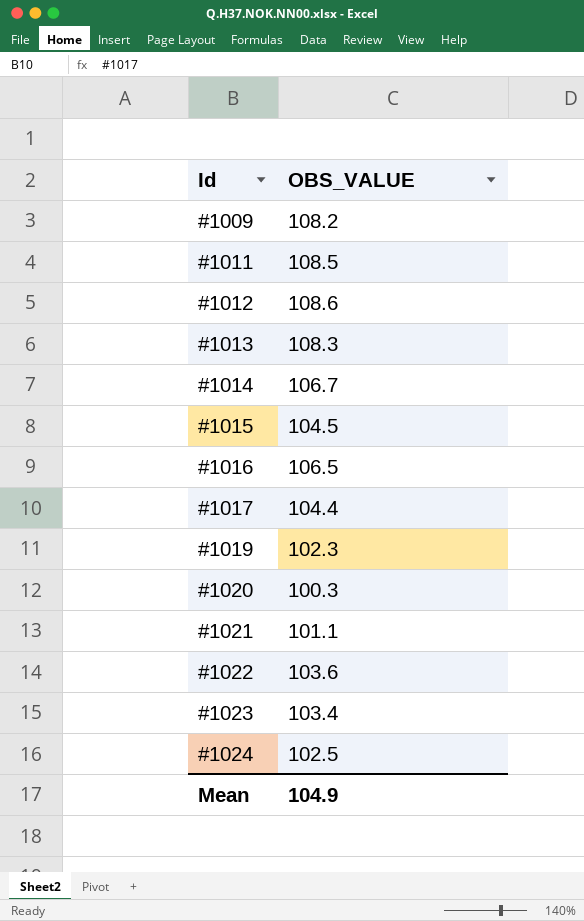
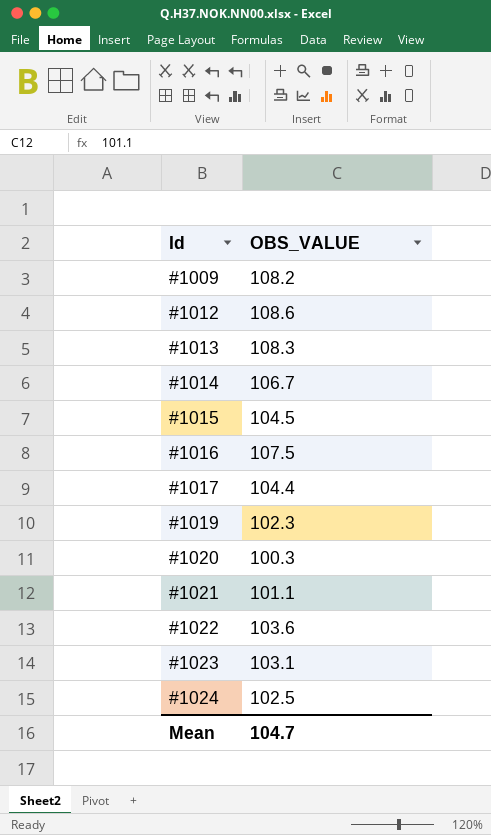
row #1011: 108.5 -> none
#1016 | OBS_VALUE: 106.5 -> 107.5
#1023 | OBS_VALUE: 103.4 -> 103.1
Mean | OBS_VALUE: 104.9 -> 104.7

